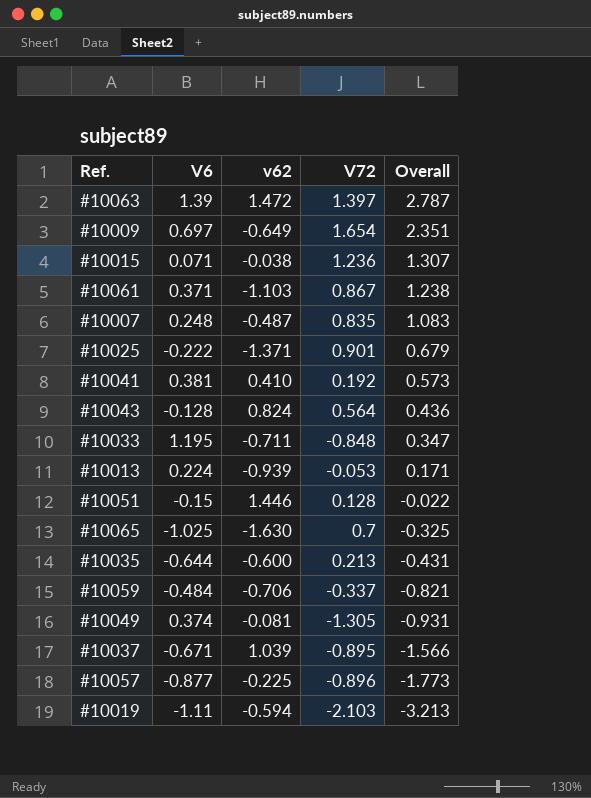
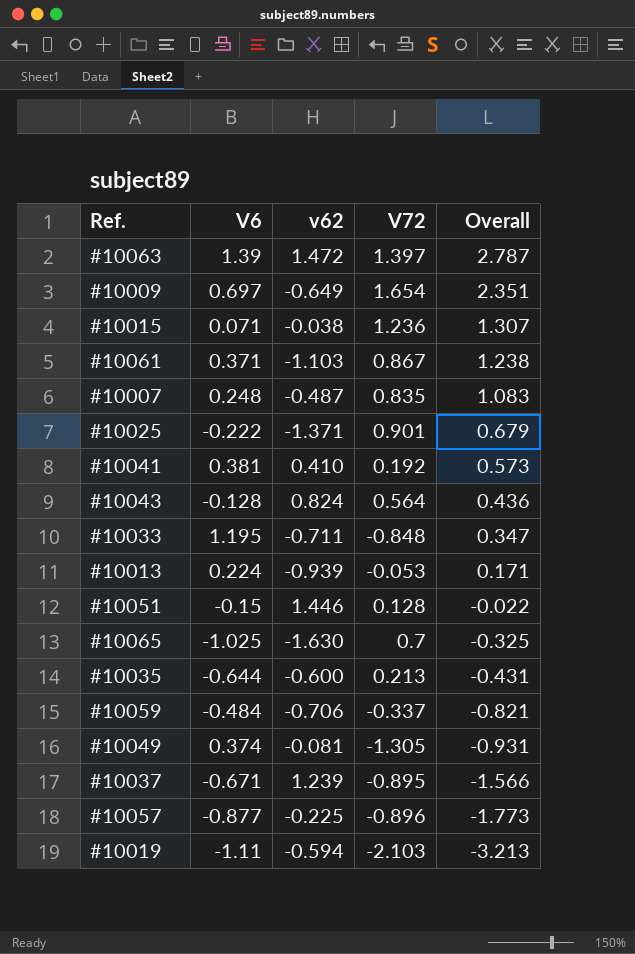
#10037 | v62: 1.039 -> 1.239

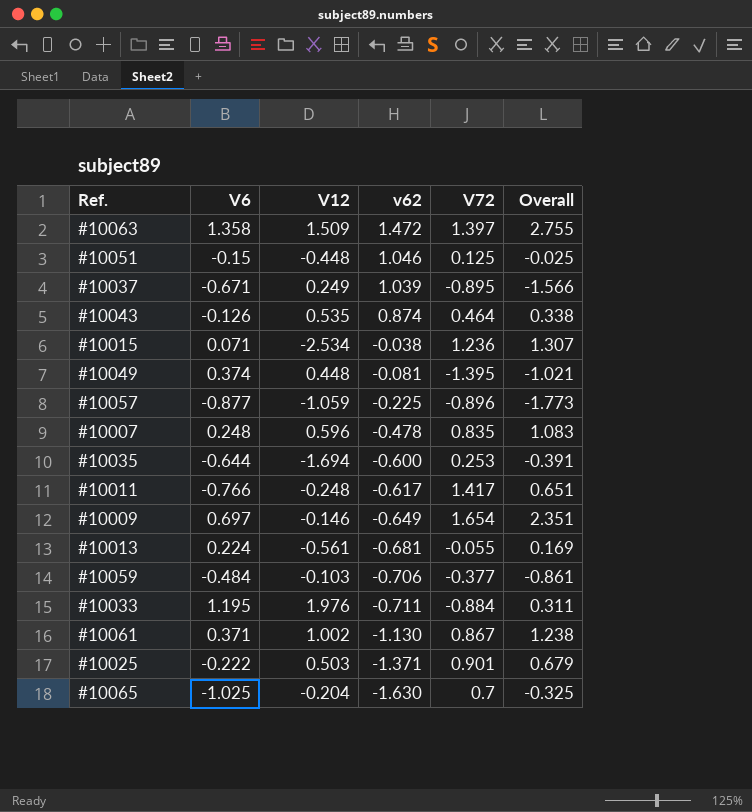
row order: Overall descending -> v62 descending
column V12 | position: none -> 3
row #10041: 0.381 | 0.410 | 0.192 | 0.573 -> none
row #10019: -1.11 | -0.594 | -2.103 | -3.213 -> none
#10063 | V6: 1.39 -> 1.358
#10063 | Overall: 2.787 -> 2.755
#10051 | v62: 1.446 -> 1.046
#10051 | V72: 0.128 -> 0.125
#10051 | Overall: -0.022 -> -0.025
#10037 | v62: 1.239 -> 1.039
#10043 | V6: -0.128 -> -0.126
#10043 | v62: 0.824 -> 0.874
#10043 | V72: 0.564 -> 0.464
#10043 | Overall: 0.436 -> 0.338
#10049 | V72: -1.305 -> -1.395
#10049 | Overall: -0.931 -> -1.021
#10007 | v62: -0.487 -> -0.478
#10035 | V72: 0.213 -> 0.253
#10035 | Overall: -0.431 -> -0.391
row #10011: none -> -0.766 | -0.248 | -0.617 | 1.417 | 0.651
#10013 | v62: -0.939 -> -0.681
#10013 | V72: -0.053 -> -0.055
#10013 | Overall: 0.171 -> 0.169
#10059 | V72: -0.337 -> -0.377
#10059 | Overall: -0.821 -> -0.861
#10033 | V72: -0.848 -> -0.884
#10033 | Overall: 0.347 -> 0.311
#10061 | v62: -1.103 -> -1.130

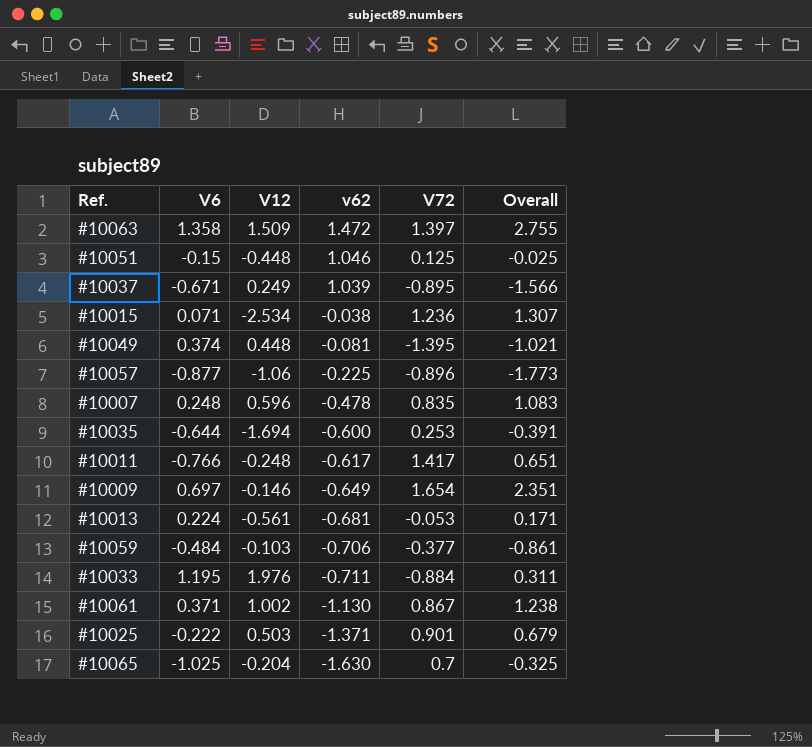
row #10043: -0.126 | 0.535 | 0.874 | 0.464 | 0.338 -> none
#10057 | V12: -1.059 -> -1.06
#10013 | V72: -0.055 -> -0.053
#10013 | Overall: 0.169 -> 0.171

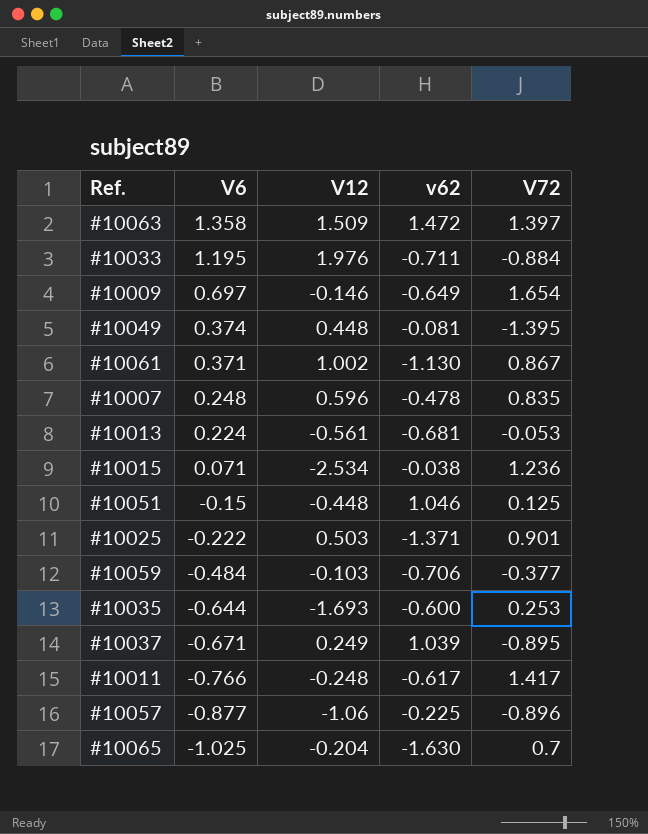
row order: v62 descending -> V6 descending
column Overall | formula: [V6] + [V72] -> none
#10035 | V12: -1.694 -> -1.693

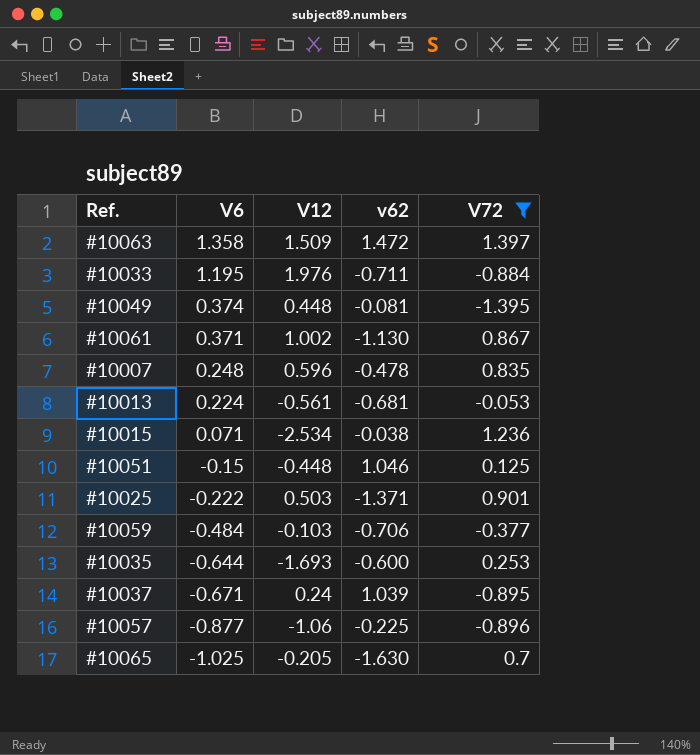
filter: none -> V72 <= 1.397
#10037 | V12: 0.249 -> 0.24
#10065 | V12: -0.204 -> -0.205

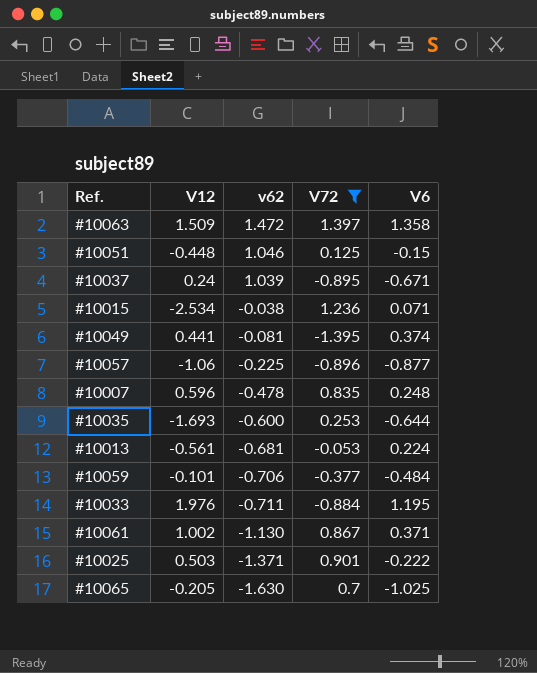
row order: V6 descending -> v62 descending
column V6 | position: 2 -> 5
#10049 | V12: 0.448 -> 0.441
#10059 | V12: -0.103 -> -0.101

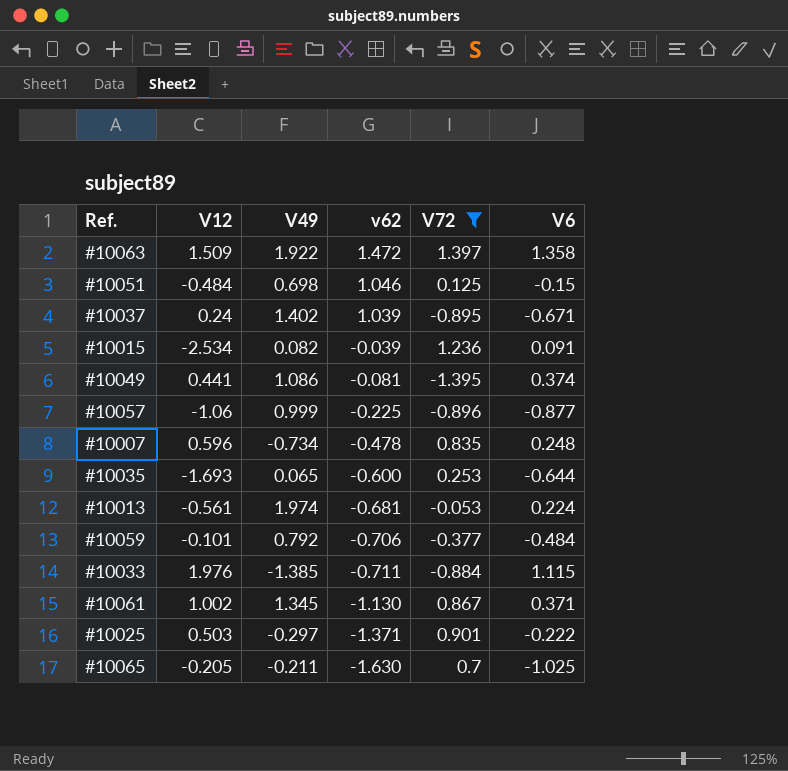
column V49 | position: none -> 3
#10051 | V12: -0.448 -> -0.484
#10015 | v62: -0.038 -> -0.039
#10015 | V6: 0.071 -> 0.091
#10033 | V6: 1.195 -> 1.115

